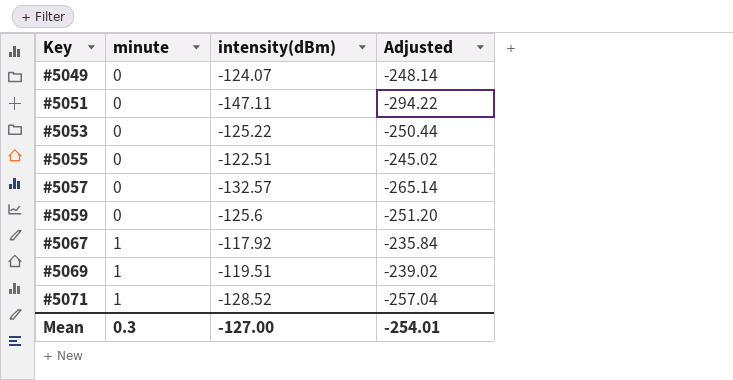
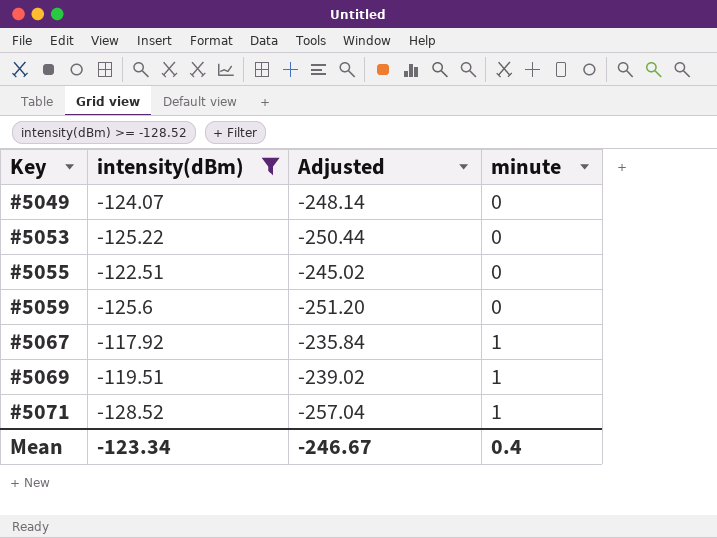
filter: none -> intensity(dBm) >= -128.52
column minute | position: 2 -> 4
Mean | intensity(dBm): -127.00 -> -123.34
Mean | Adjusted: -254.01 -> -246.67
Mean | minute: 0.3 -> 0.4

